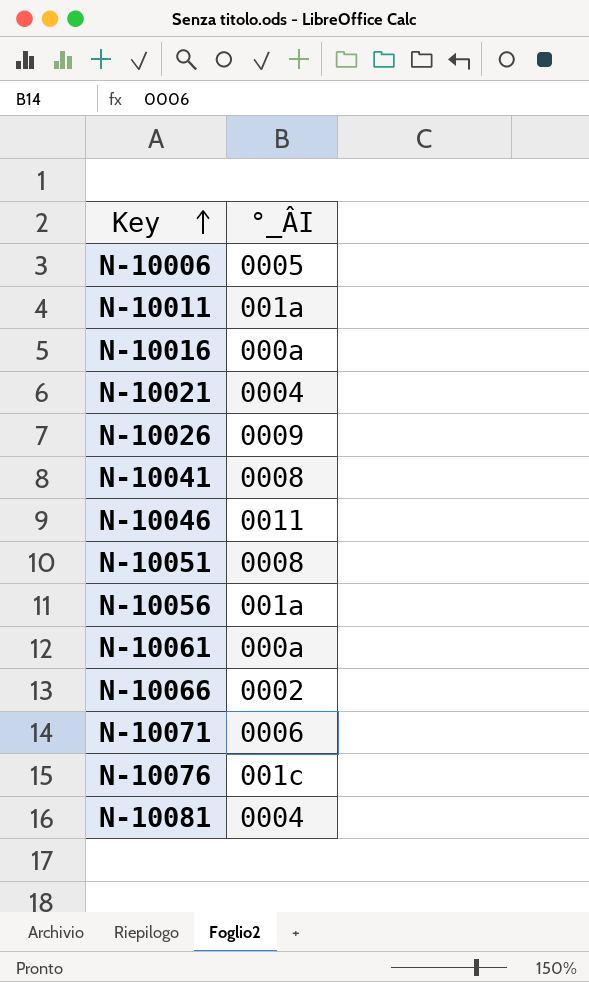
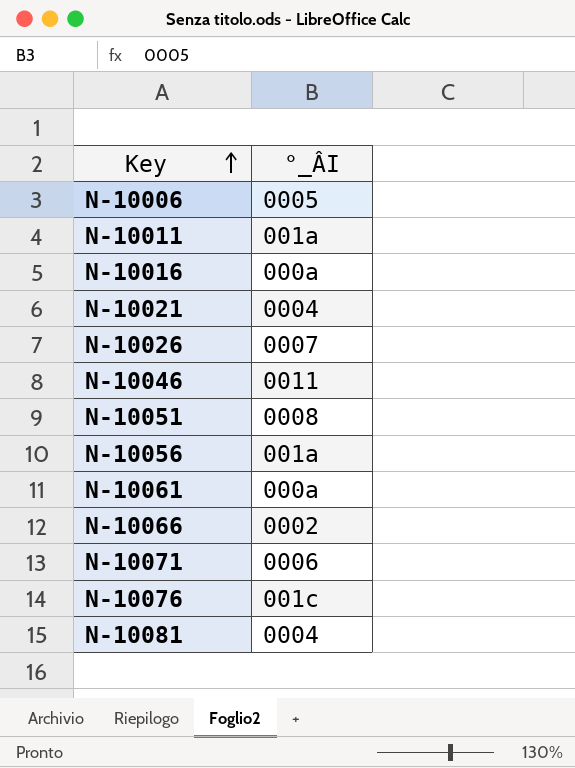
row N-10041: 0008 -> none
N-10026 | °_ÂI: 0009 -> 0007

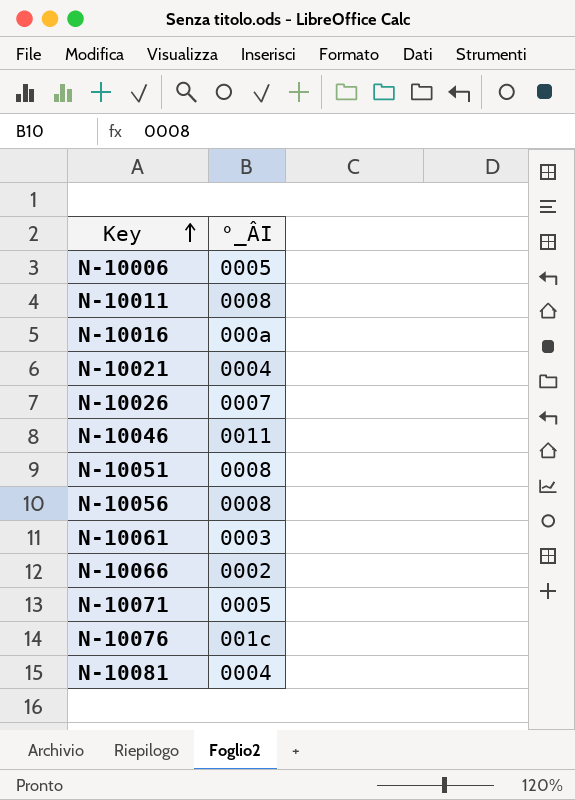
N-10011 | °_ÂI: 001a -> 0008
N-10056 | °_ÂI: 001a -> 0008
N-10061 | °_ÂI: 000a -> 0003
N-10071 | °_ÂI: 0006 -> 0005

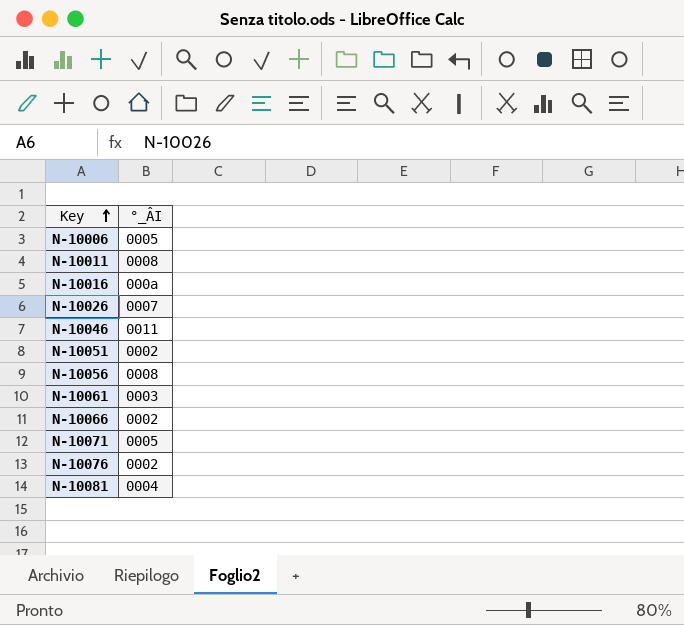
row N-10021: 0004 -> none
N-10051 | °_ÂI: 0008 -> 0002
N-10076 | °_ÂI: 001c -> 0002

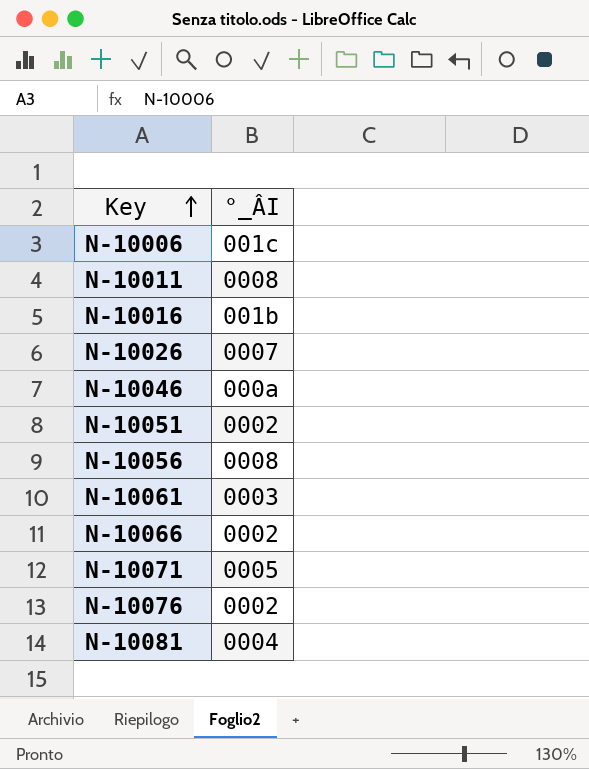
N-10006 | °_ÂI: 0005 -> 001c
N-10016 | °_ÂI: 000a -> 001b
N-10046 | °_ÂI: 0011 -> 000a

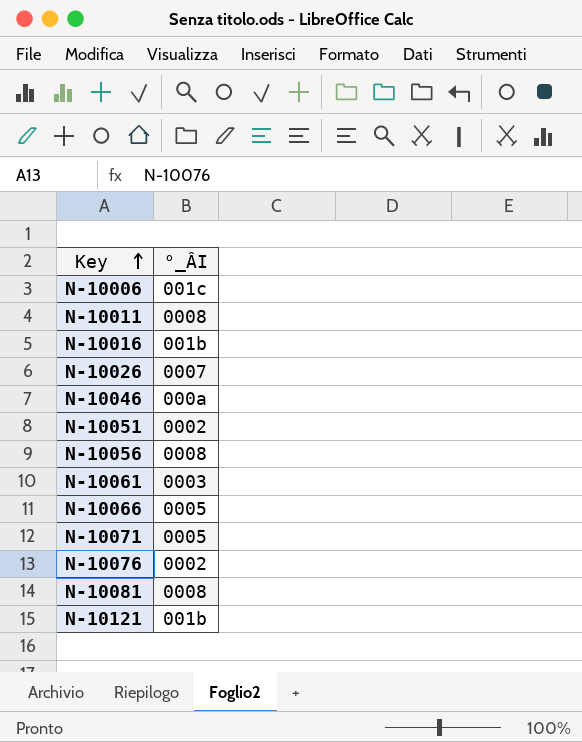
N-10066 | °_ÂI: 0002 -> 0005
N-10081 | °_ÂI: 0004 -> 0008
row N-10121: none -> 001b

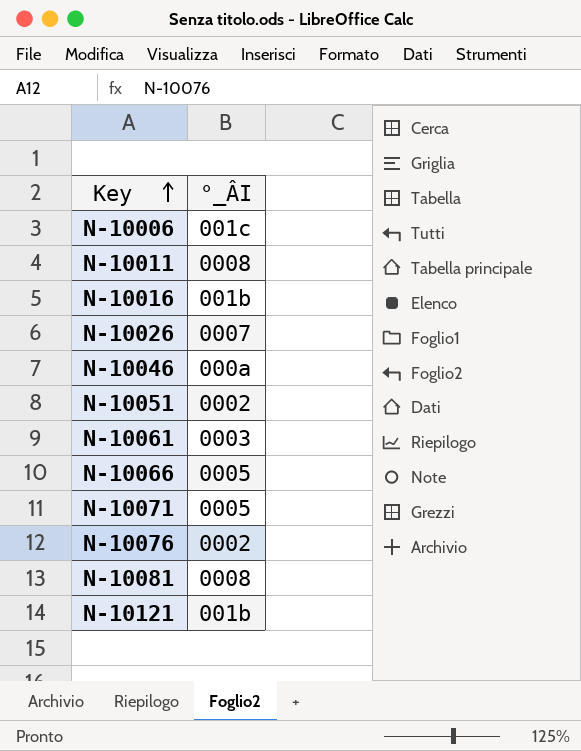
row N-10056: 0008 -> none

